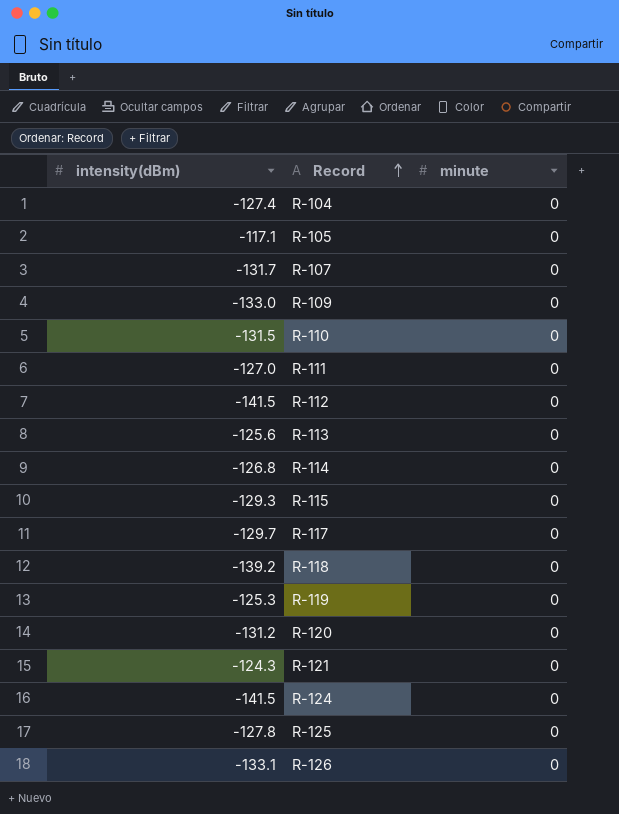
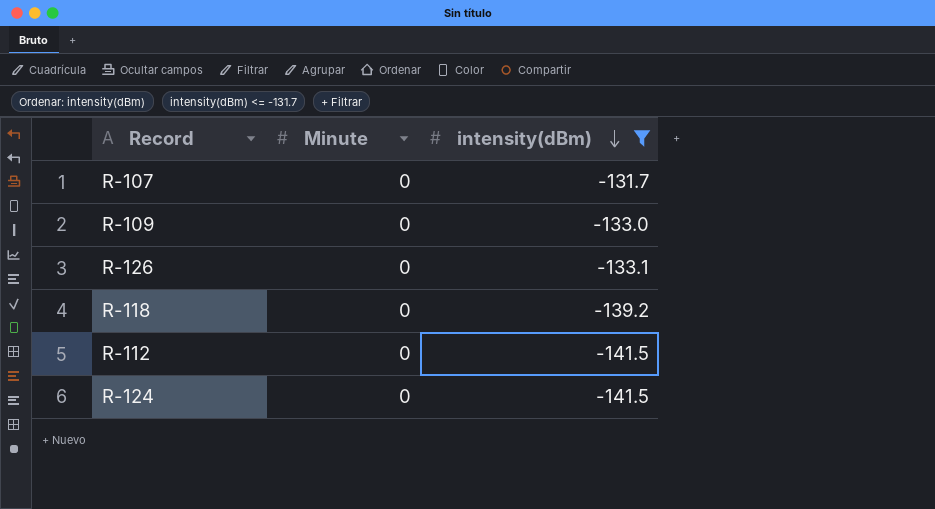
filter: none -> intensity(dBm) <= -131.7
row order: Record ascending -> intensity(dBm) descending
column name: minute -> Minute
column intensity(dBm) | position: 1 -> 3

